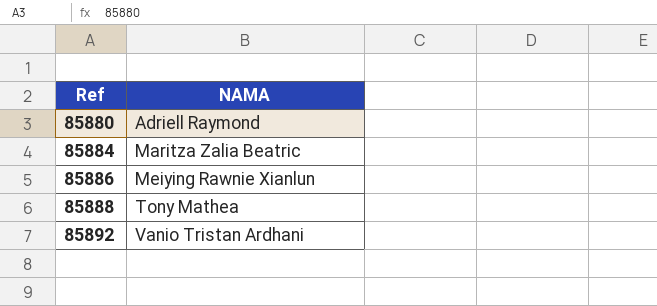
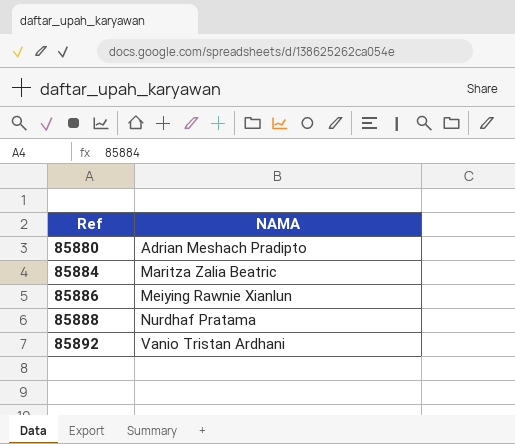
85880 | NAMA: Adriell Raymond -> Adrian Meshach Pradipto
85888 | NAMA: Tony Mathea -> Nurdhaf Pratama

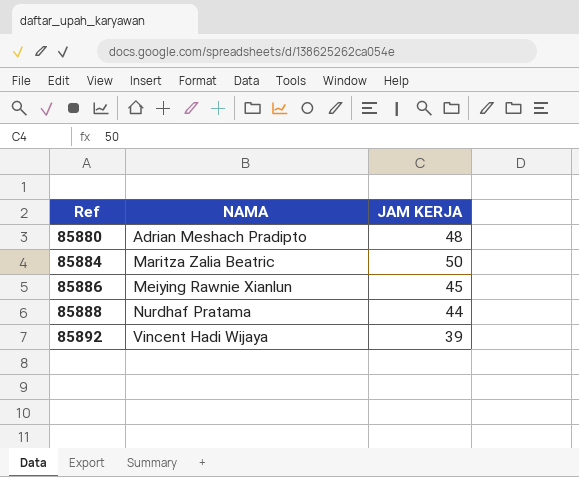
column JAM KERJA | position: none -> 3
85892 | NAMA: Vanio Tristan Ardhani -> Vincent Hadi Wijaya

